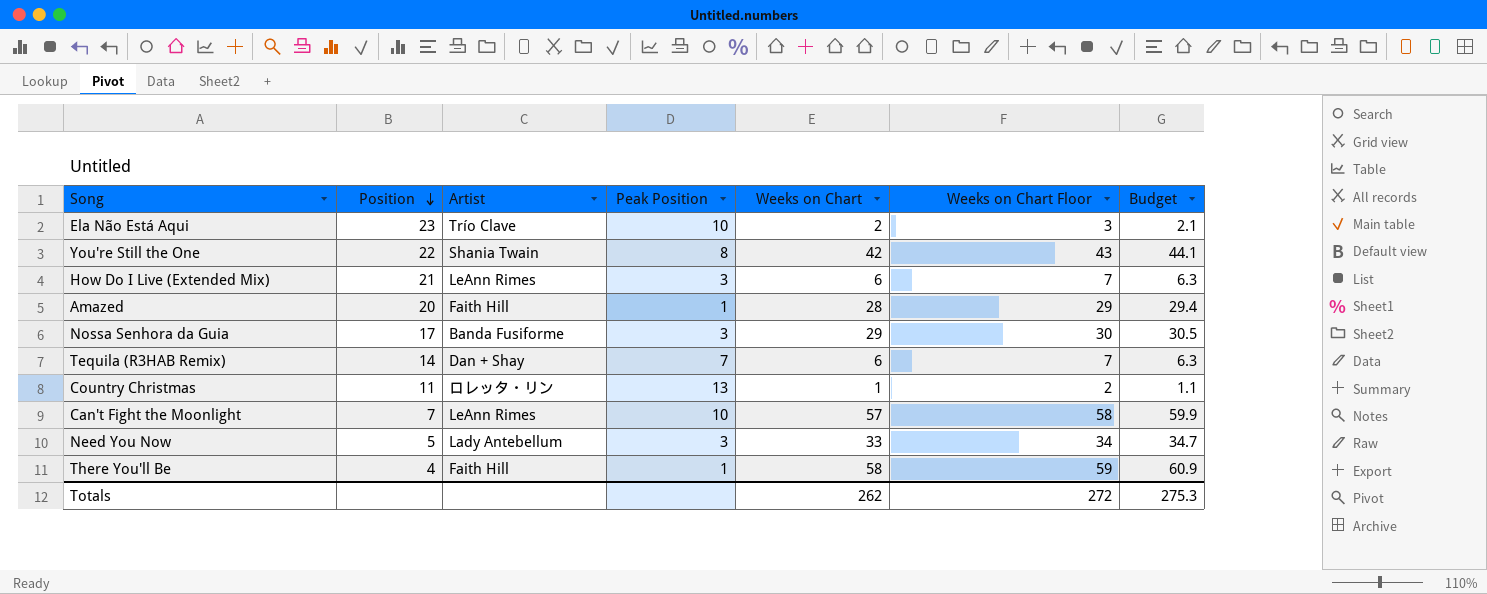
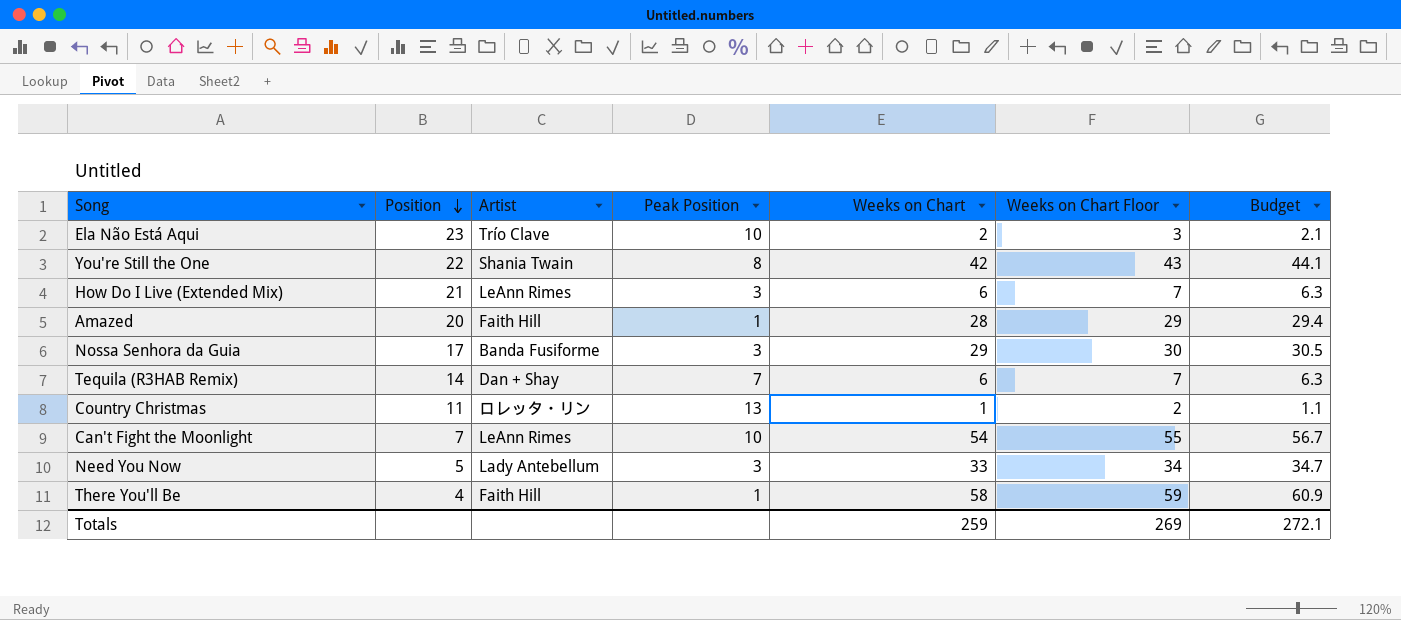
Can't Fight the Moonlight | Weeks on Chart: 57 -> 54
Can't Fight the Moonlight | Weeks on Chart Floor: 58 -> 55
Can't Fight the Moonlight | Budget: 59.9 -> 56.7
Totals | Weeks on Chart: 262 -> 259
Totals | Weeks on Chart Floor: 272 -> 269
Totals | Budget: 275.3 -> 272.1

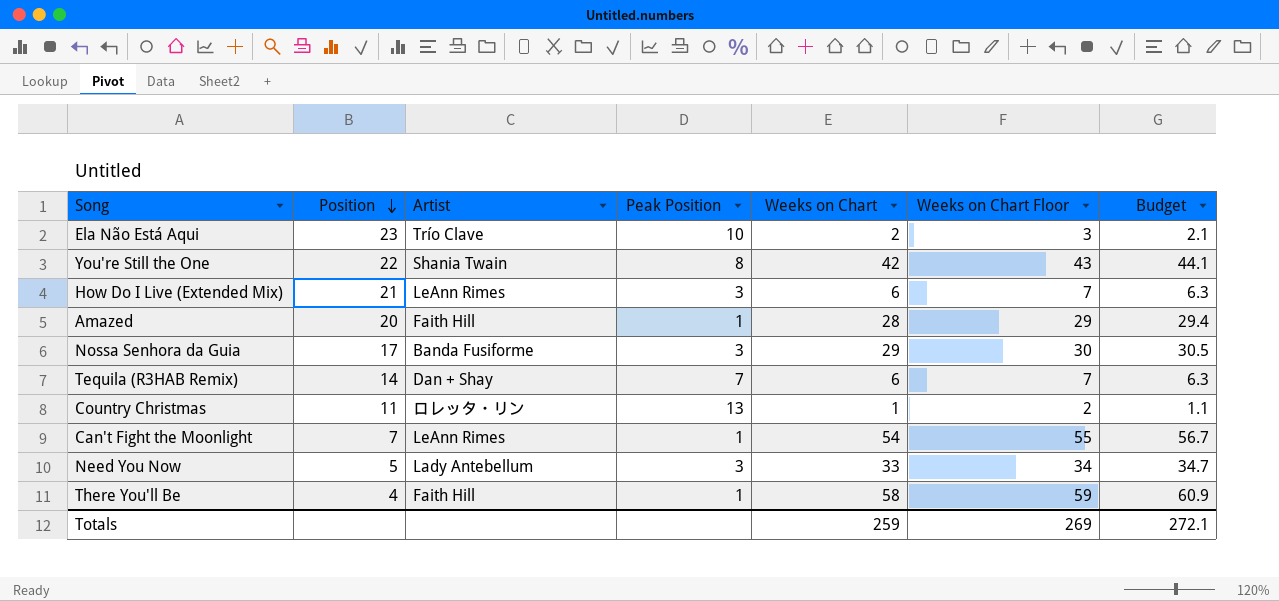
Can't Fight the Moonlight | Peak Position: 10 -> 1

